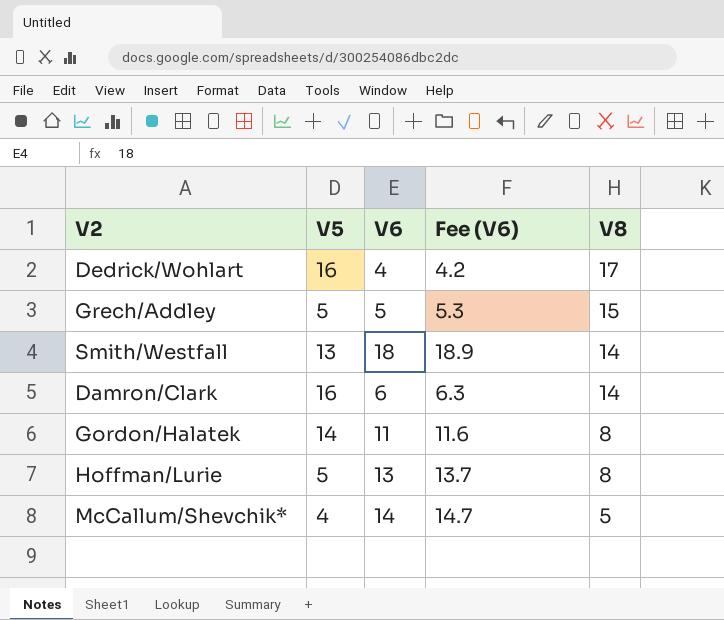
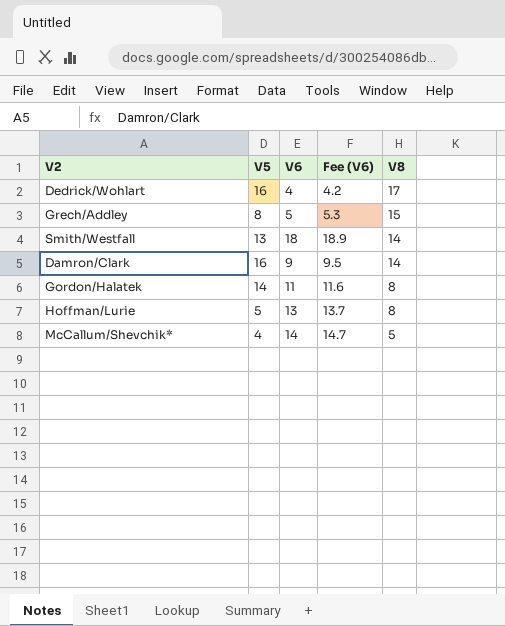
Grech/Addley | V5: 5 -> 8
Damron/Clark | V6: 6 -> 9
Damron/Clark | Fee (V6): 6.3 -> 9.5

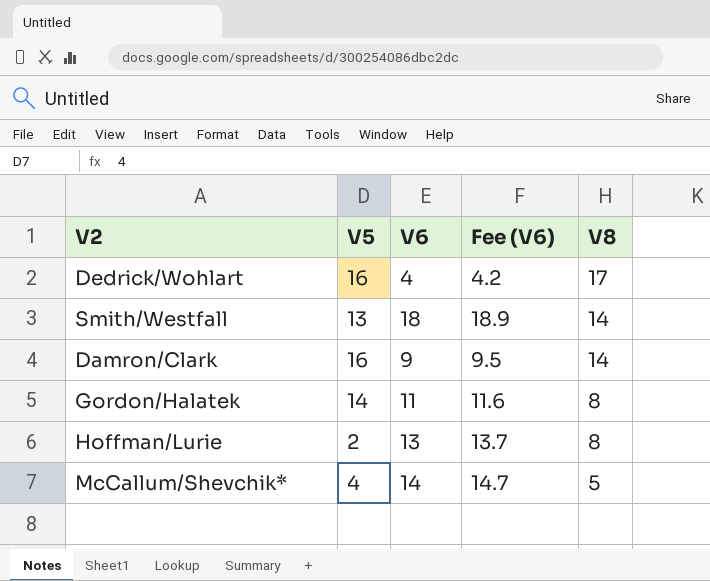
row Grech/Addley: 8 | 5 | 5.3 | 15 -> none
Hoffman/Lurie | V5: 5 -> 2

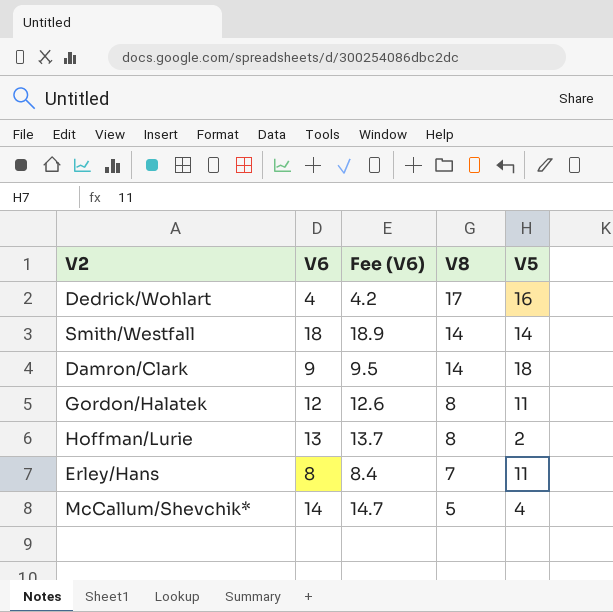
column V5 | position: 2 -> 5
Smith/Westfall | V5: 13 -> 14
Damron/Clark | V5: 16 -> 18
Gordon/Halatek | V6: 11 -> 12
Gordon/Halatek | Fee (V6): 11.6 -> 12.6
Gordon/Halatek | V5: 14 -> 11
row Erley/Hans: none -> 8 | 8.4 | 7 | 11

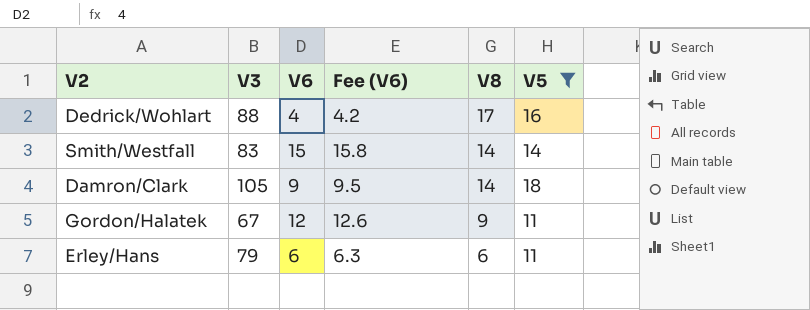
filter: none -> V5 >= 11
column V3 | position: none -> 2
Smith/Westfall | V6: 18 -> 15
Smith/Westfall | Fee (V6): 18.9 -> 15.8
Gordon/Halatek | V8: 8 -> 9
Erley/Hans | V6: 8 -> 6
Erley/Hans | Fee (V6): 8.4 -> 6.3
Erley/Hans | V8: 7 -> 6

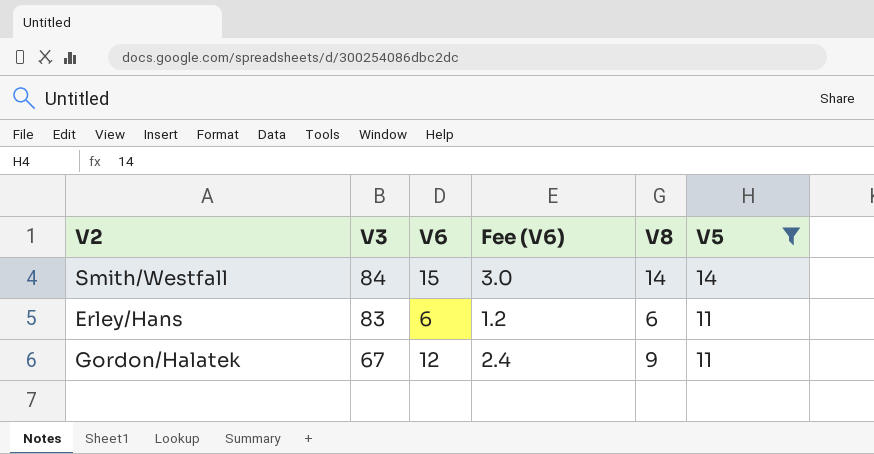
row order: V8 descending -> V3 descending
column Fee (V6) | formula: [V6] * 1.05 -> [V6] * 0.2
row Dedrick/Wohlart: 88 | 4 | 4.2 | 17 | 16 -> none
row Damron/Clark: 105 | 9 | 9.5 | 14 | 18 -> none
Smith/Westfall | V3: 83 -> 84
Erley/Hans | V3: 79 -> 83

